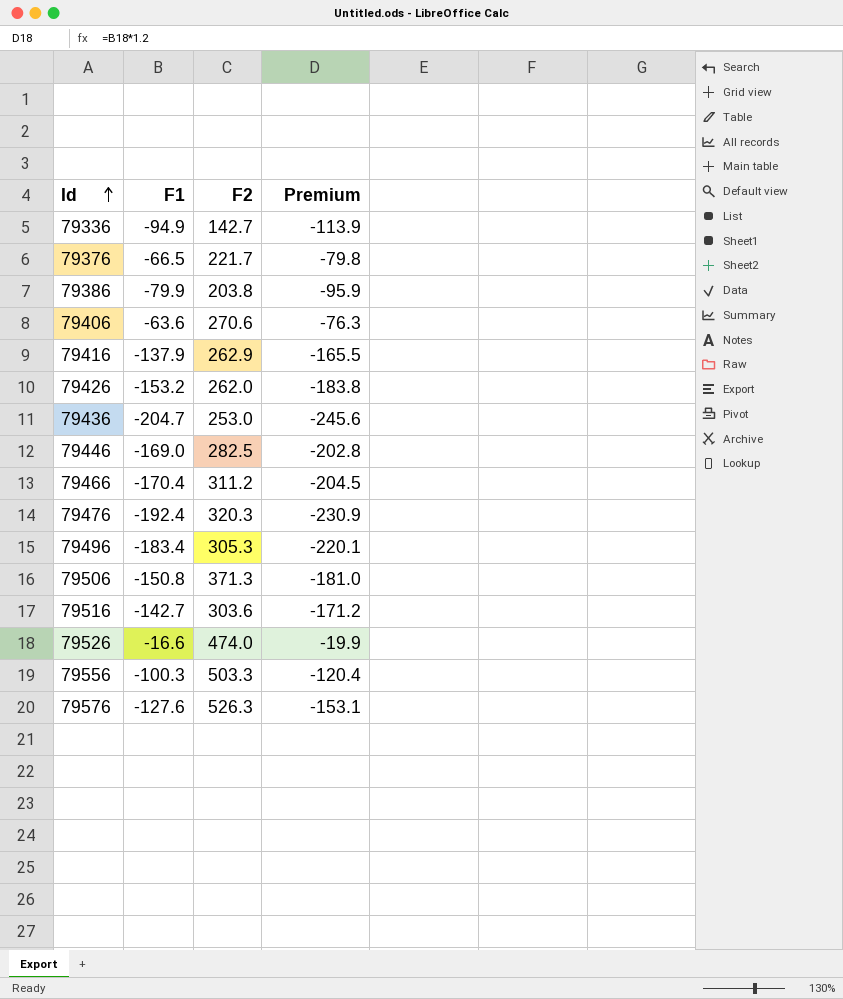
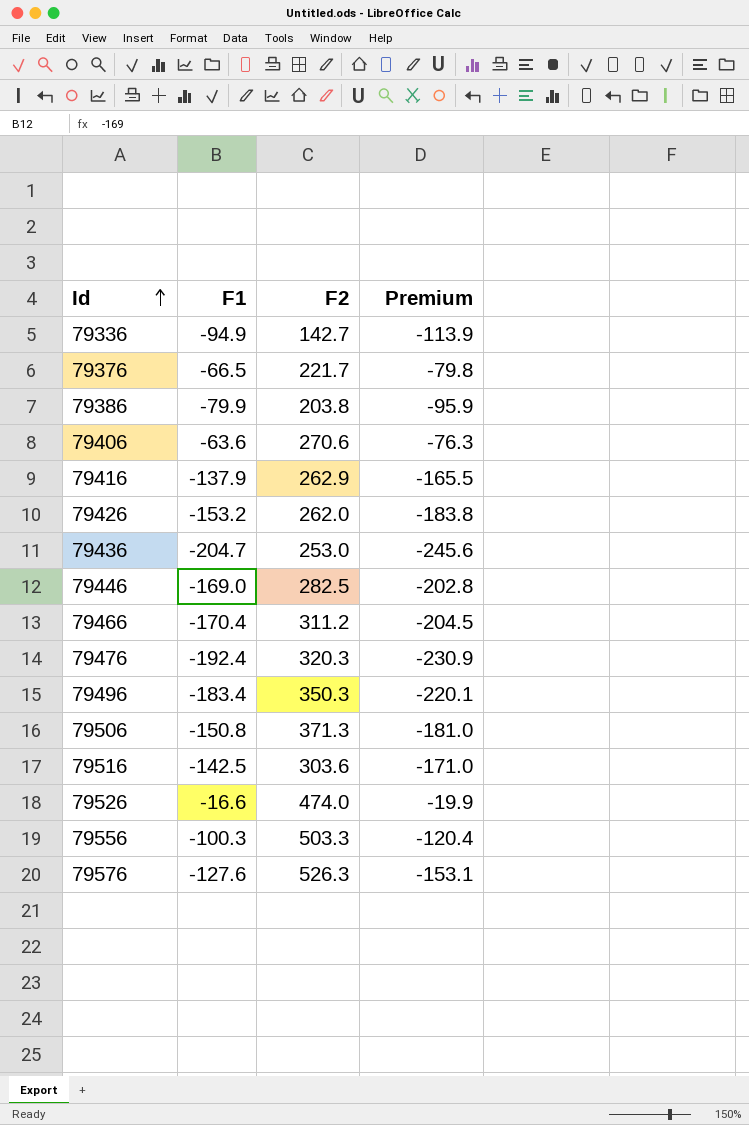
79496 | F2: 305.3 -> 350.3
79516 | F1: -142.7 -> -142.5
79516 | Premium: -171.2 -> -171.0

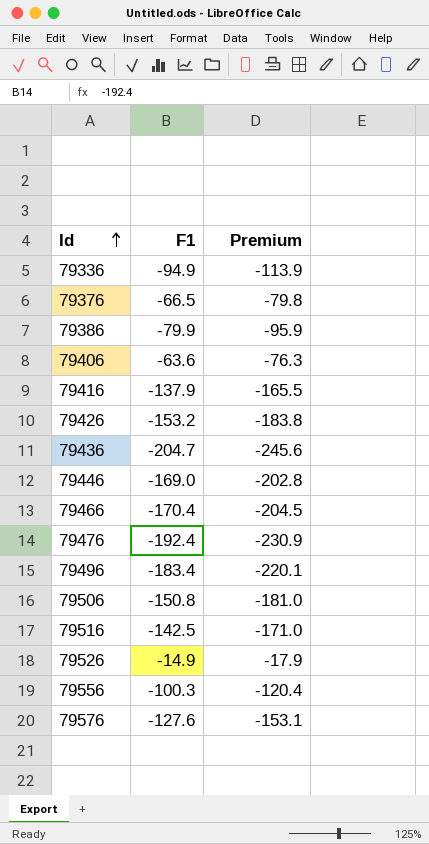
column F2 | position: 3 -> none
79526 | F1: -16.6 -> -14.9
79526 | Premium: -19.9 -> -17.9

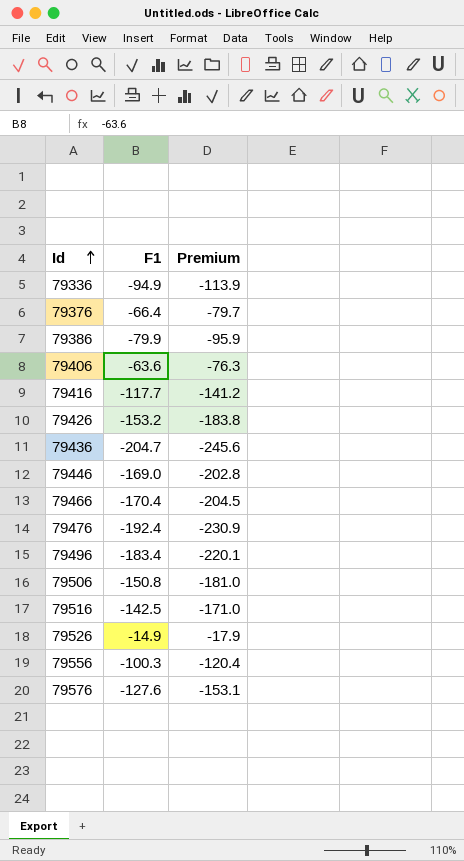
79376 | F1: -66.5 -> -66.4
79376 | Premium: -79.8 -> -79.7
79416 | F1: -137.9 -> -117.7
79416 | Premium: -165.5 -> -141.2

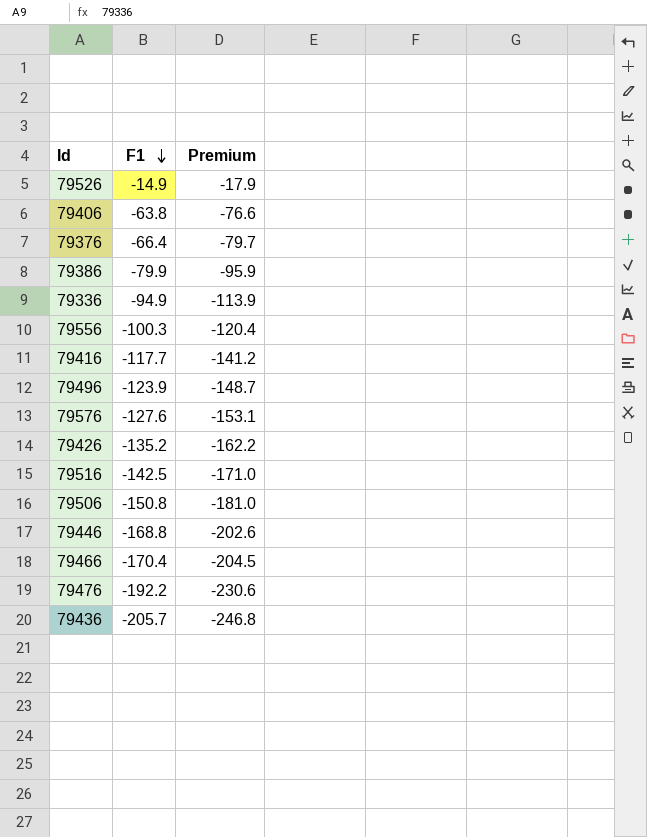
row order: Id ascending -> F1 descending
79406 | F1: -63.6 -> -63.8
79406 | Premium: -76.3 -> -76.6
79496 | F1: -183.4 -> -123.9
79496 | Premium: -220.1 -> -148.7
79426 | F1: -153.2 -> -135.2
79426 | Premium: -183.8 -> -162.2
79446 | F1: -169.0 -> -168.8
79446 | Premium: -202.8 -> -202.6
79476 | F1: -192.4 -> -192.2
79476 | Premium: -230.9 -> -230.6
79436 | F1: -204.7 -> -205.7
79436 | Premium: -245.6 -> -246.8

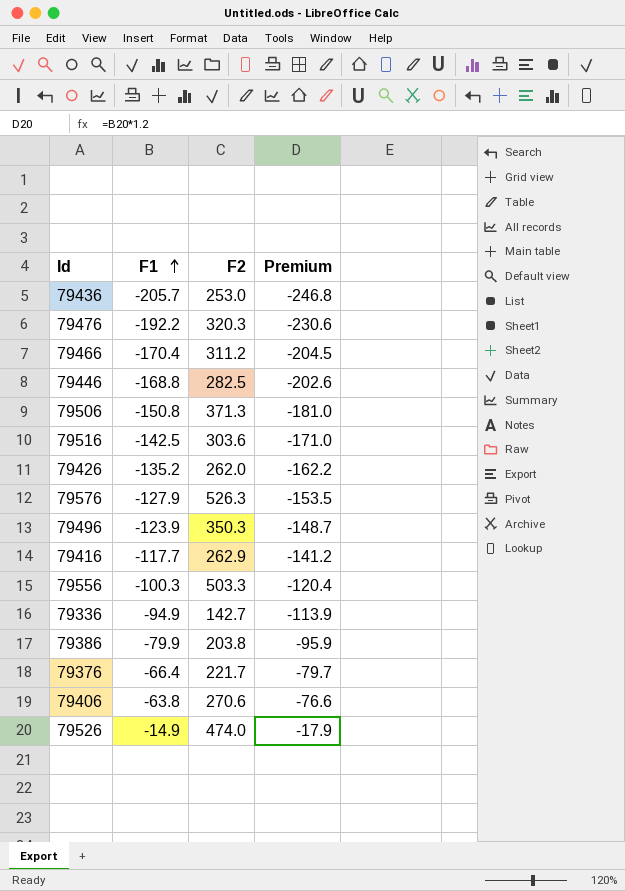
row order: F1 descending -> F1 ascending
column F2 | position: none -> 3
79576 | F1: -127.6 -> -127.9
79576 | Premium: -153.1 -> -153.5

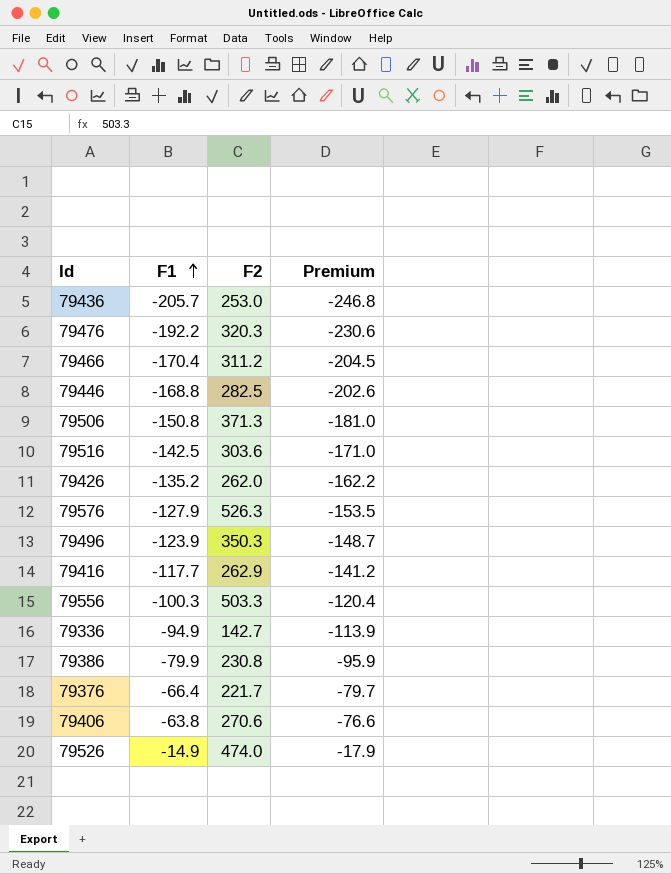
79386 | F2: 203.8 -> 230.8

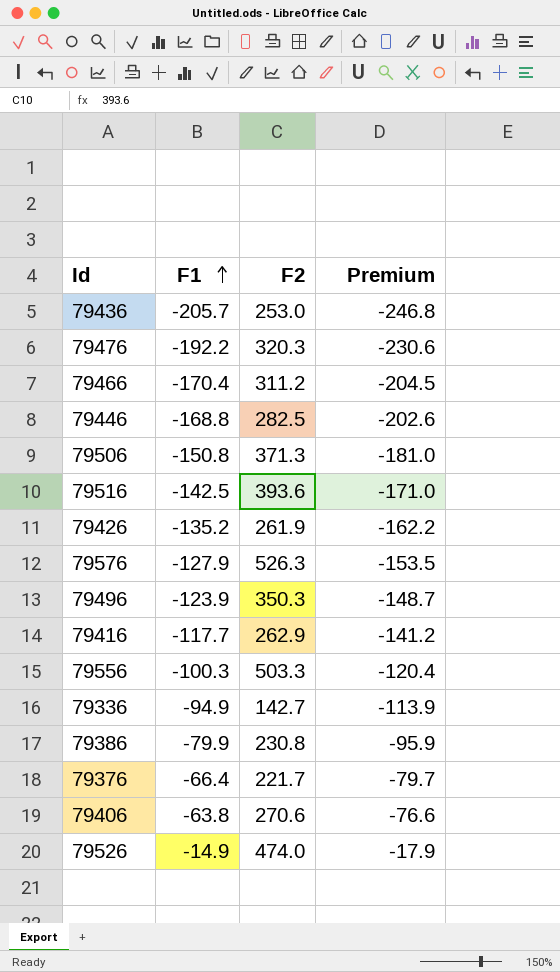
79516 | F2: 303.6 -> 393.6
79426 | F2: 262.0 -> 261.9

